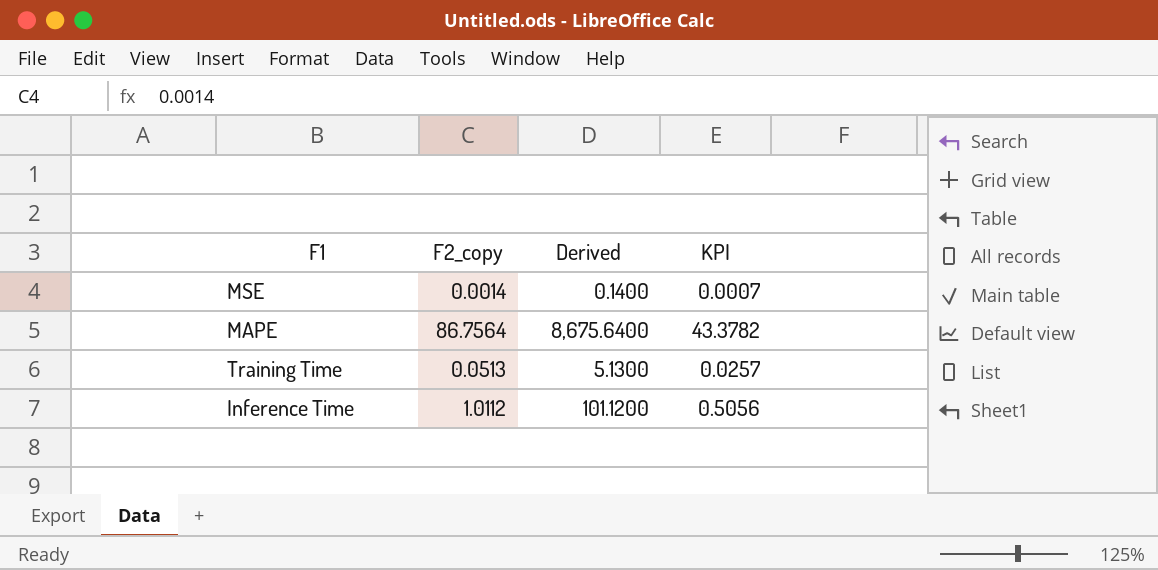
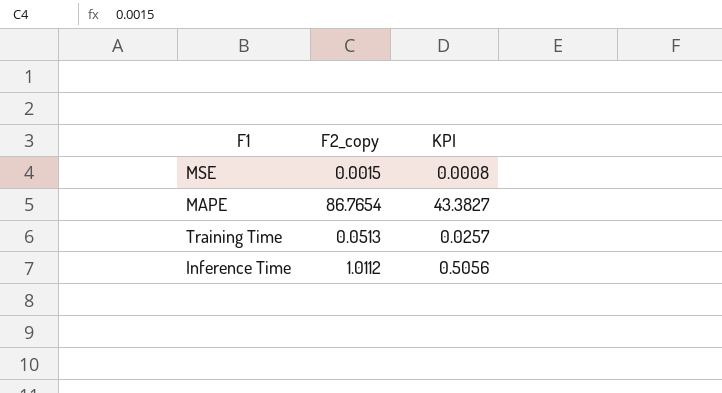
column Derived | formula: [F2_copy] * 100 -> none
MSE | F2_copy: 0.0014 -> 0.0015
MSE | KPI: 0.0007 -> 0.0008
MAPE | F2_copy: 86.7564 -> 86.7654
MAPE | KPI: 43.3782 -> 43.3827

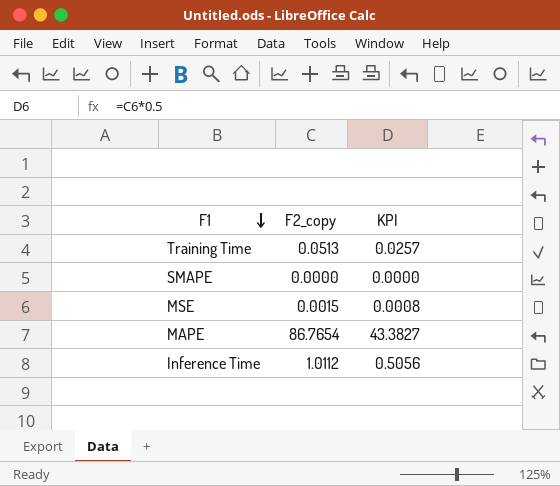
row order: none -> F1 descending
row SMAPE: none -> 0.0000 | 0.0000

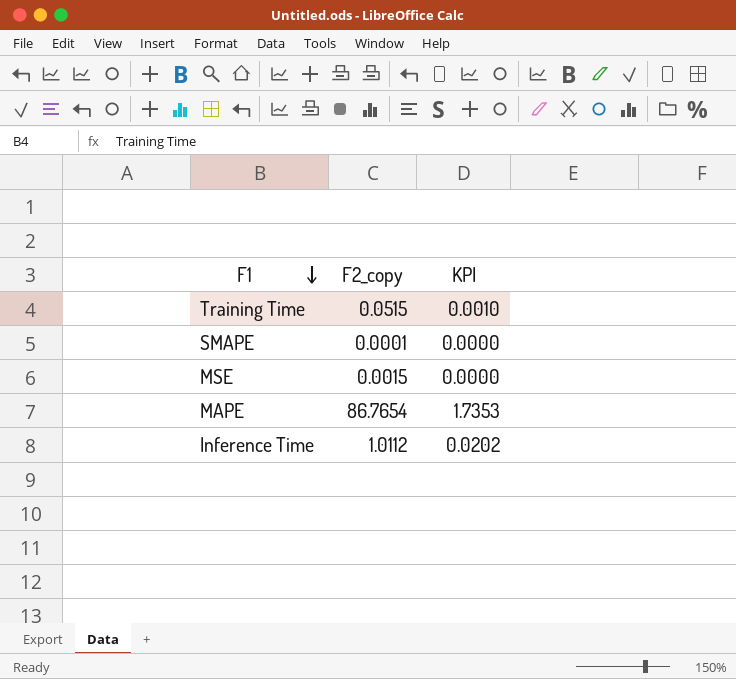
column KPI | formula: [F2_copy] * 0.5 -> [F2_copy] * 0.02
Training Time | F2_copy: 0.0513 -> 0.0515
SMAPE | F2_copy: 0.0000 -> 0.0001

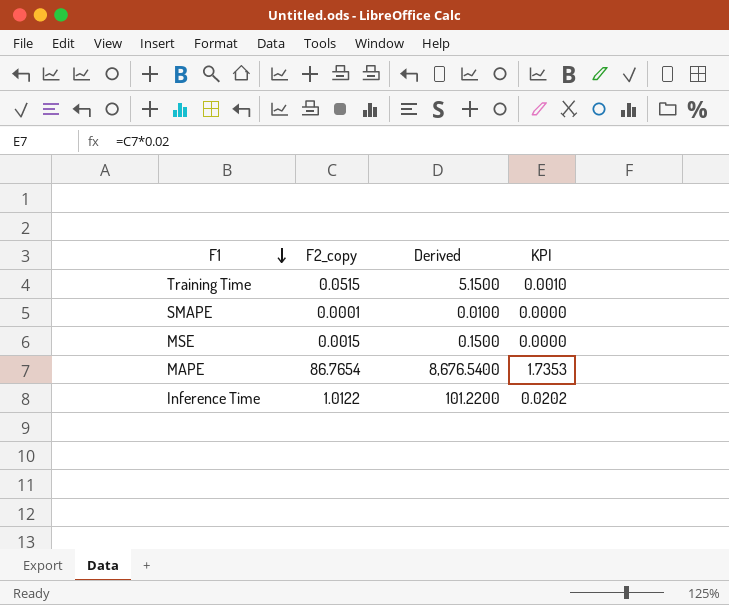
column Derived | formula: none -> [F2_copy] * 100
Inference Time | F2_copy: 1.0112 -> 1.0122

